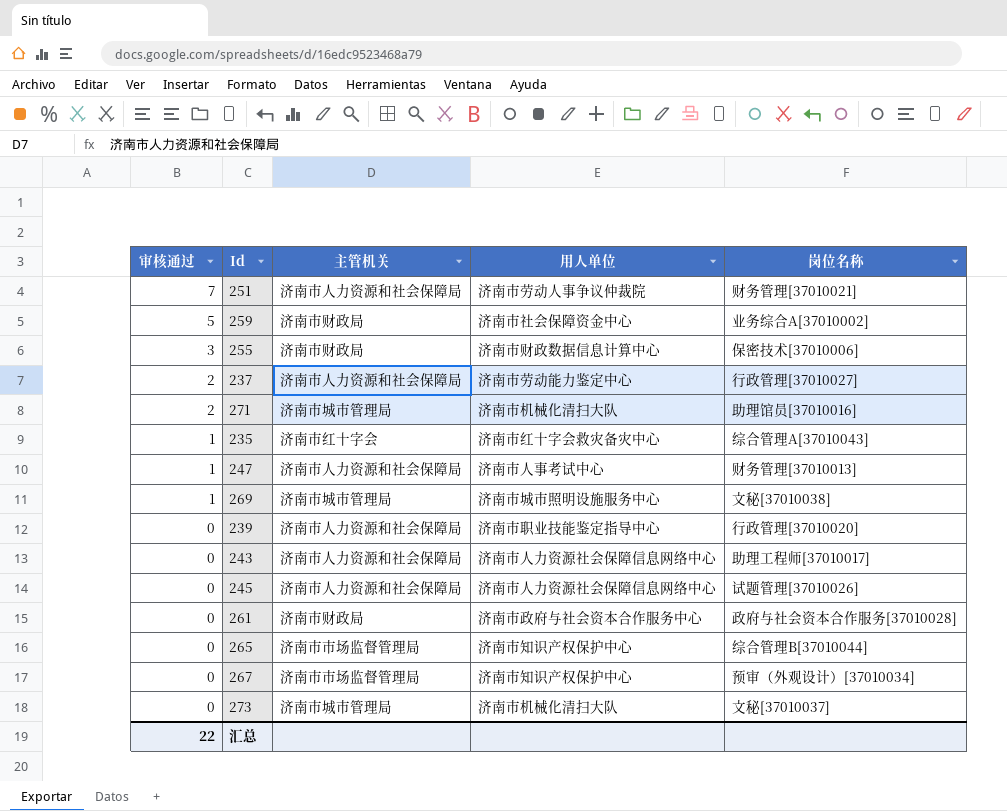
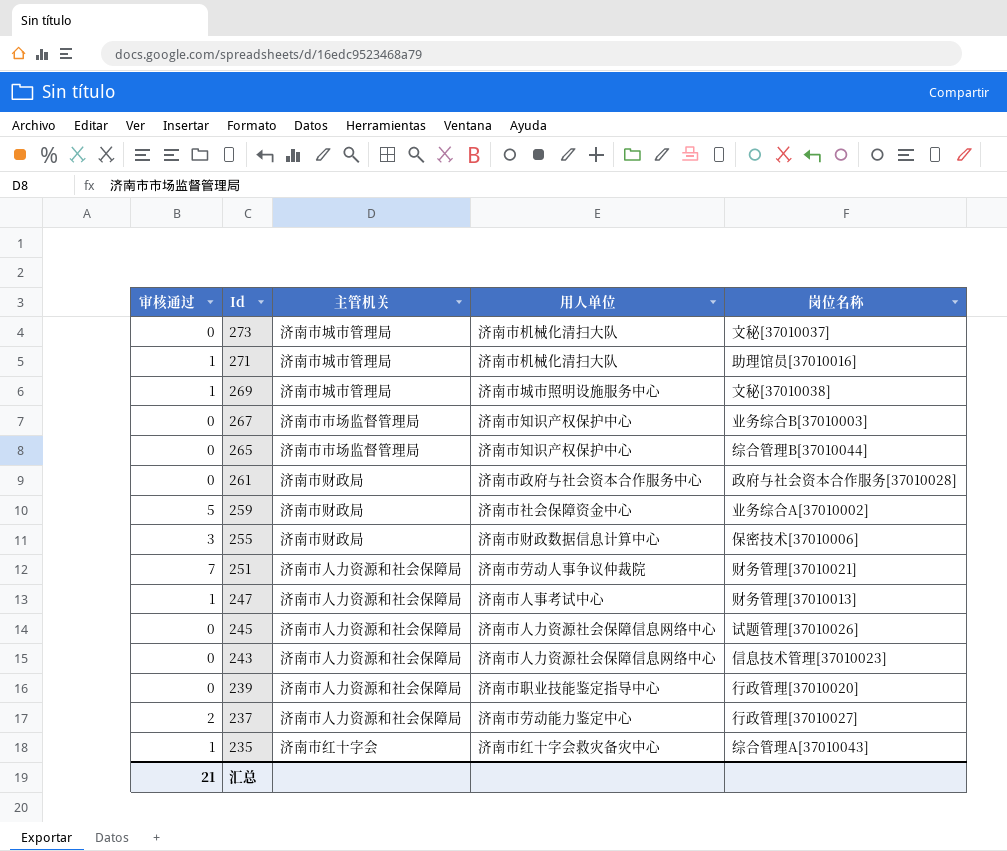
row order: 审核通过 descending -> Id descending
271 | 审核通过: 2 -> 1
267 | 岗位名称: 预审（外观设计）[37010034] -> 业务综合B[37010003]
243 | 岗位名称: 助理工程师[37010017] -> 信息技术管理[37010023]
汇总 | 审核通过: 22 -> 21

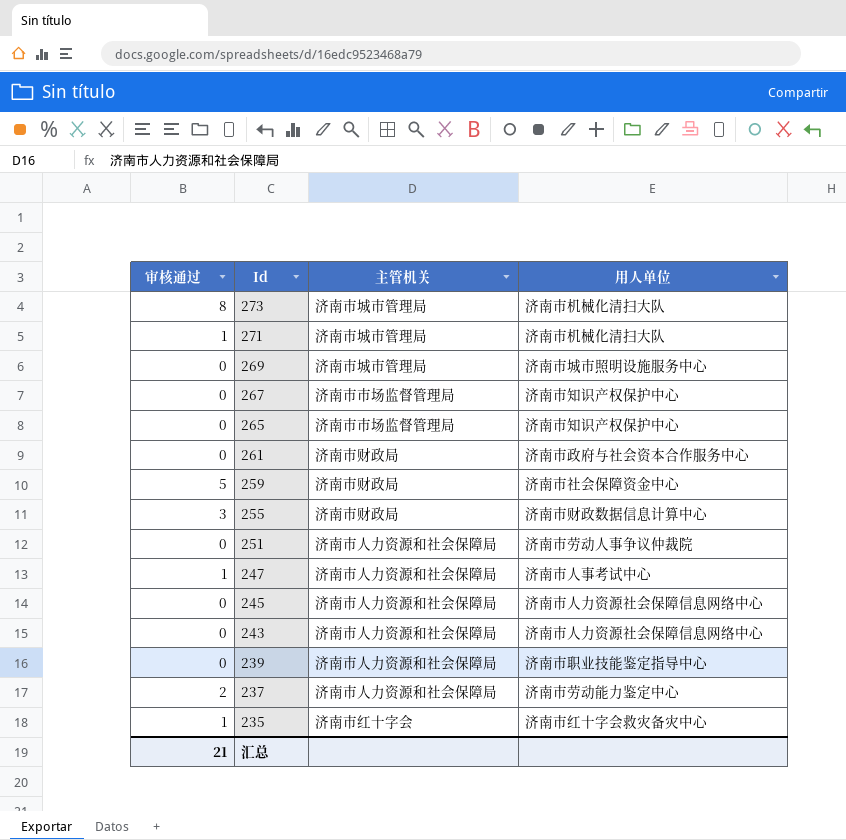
column 岗位名称 | position: 5 -> none
273 | 审核通过: 0 -> 8
269 | 审核通过: 1 -> 0
251 | 审核通过: 7 -> 0

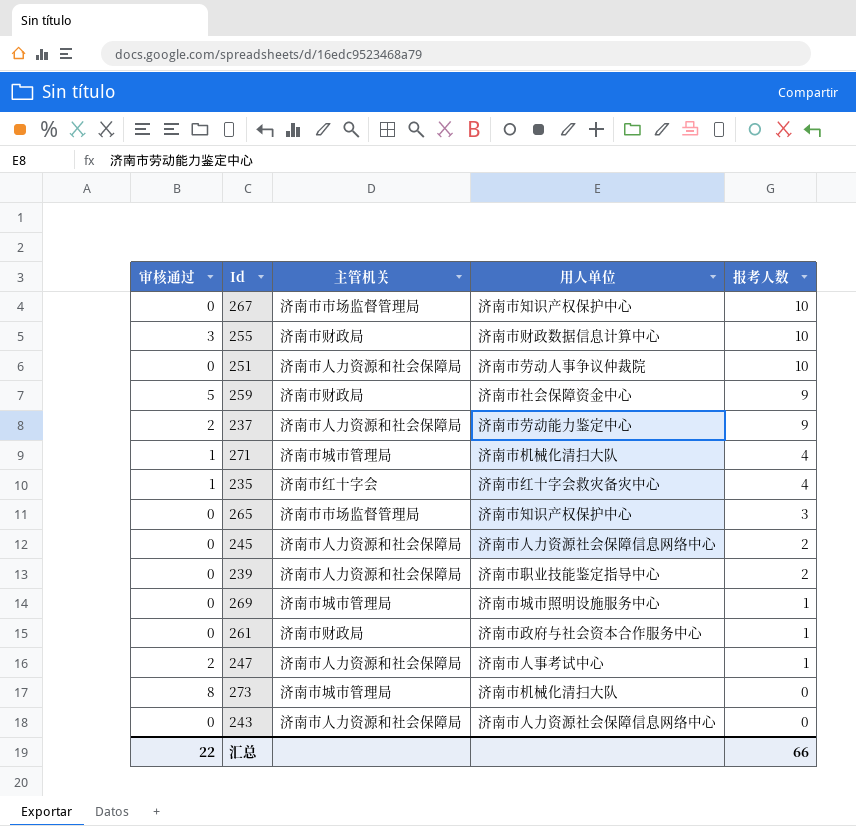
row order: Id descending -> 报考人数 descending
column 报考人数 | position: none -> 5
247 | 审核通过: 1 -> 2
汇总 | 审核通过: 21 -> 22

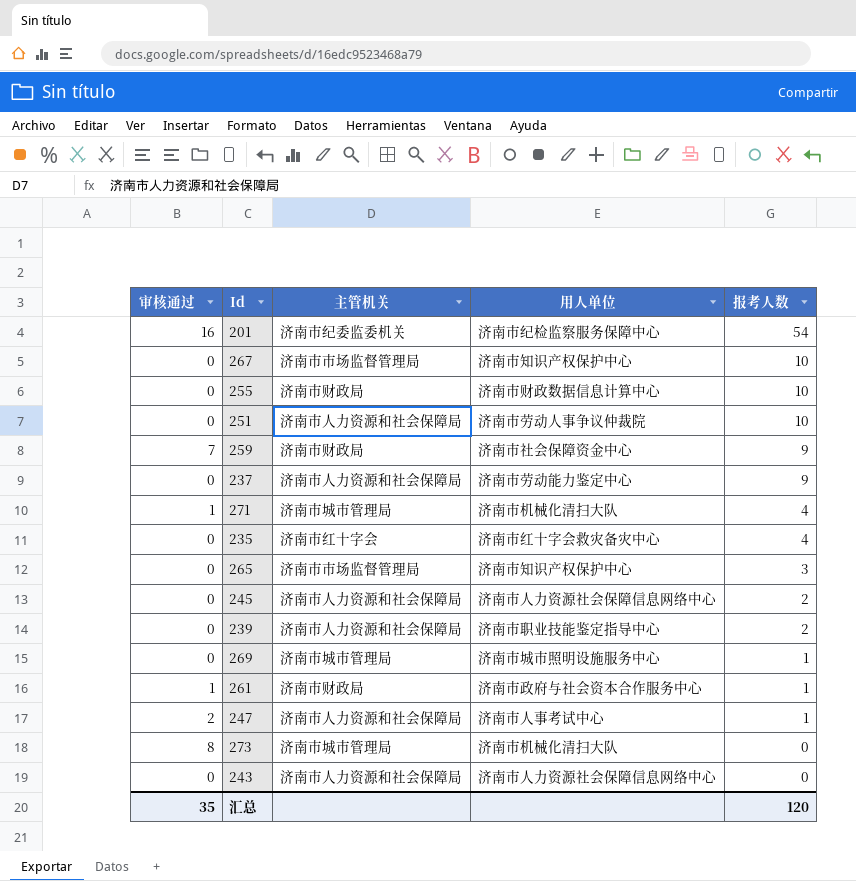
row 201: none -> 16 | 济南市纪委监委机关 | 济南市纪检监察服务保障中心 | 54
255 | 审核通过: 3 -> 0
259 | 审核通过: 5 -> 7
237 | 审核通过: 2 -> 0
235 | 审核通过: 1 -> 0
261 | 审核通过: 0 -> 1
汇总 | 审核通过: 22 -> 35
汇总 | 报考人数: 66 -> 120

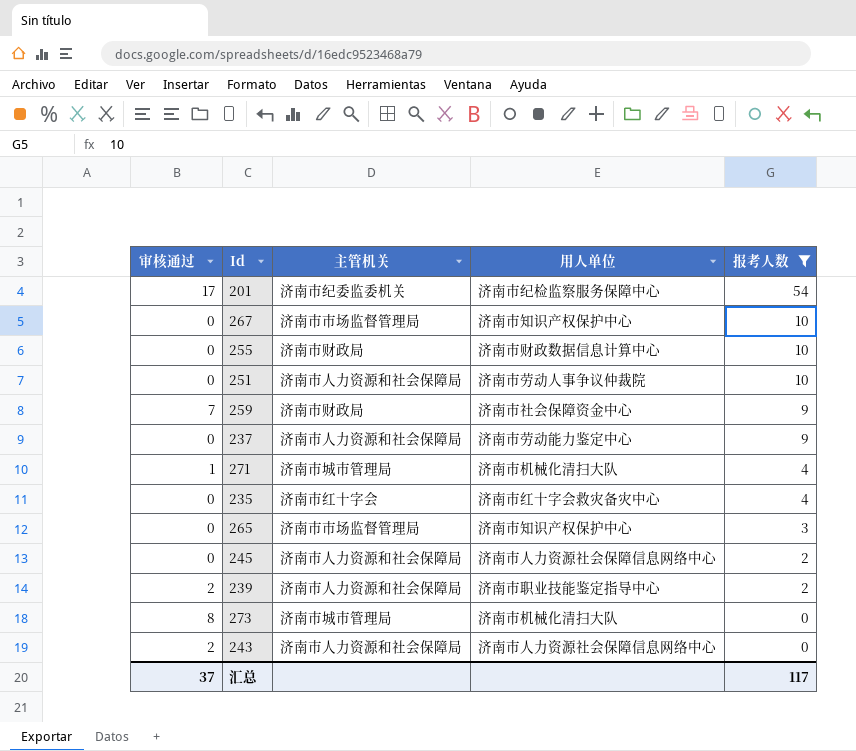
filter: none -> 报考人数 != 1
201 | 审核通过: 16 -> 17
239 | 审核通过: 0 -> 2
243 | 审核通过: 0 -> 2
汇总 | 审核通过: 35 -> 37
汇总 | 报考人数: 120 -> 117

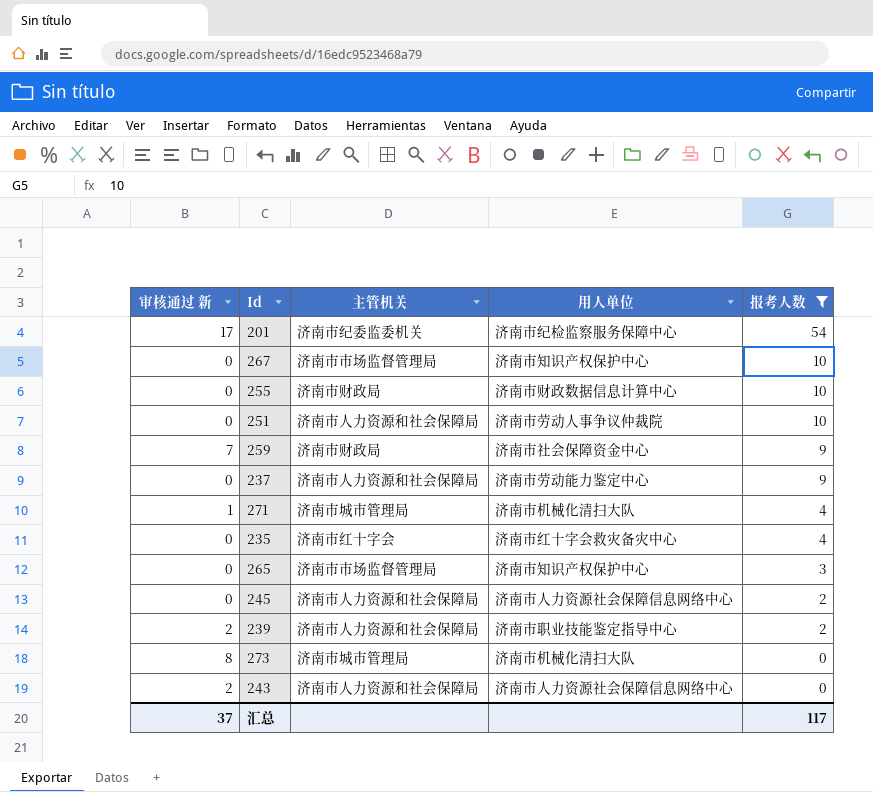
column name: 审核通过 -> 审核通过 新

